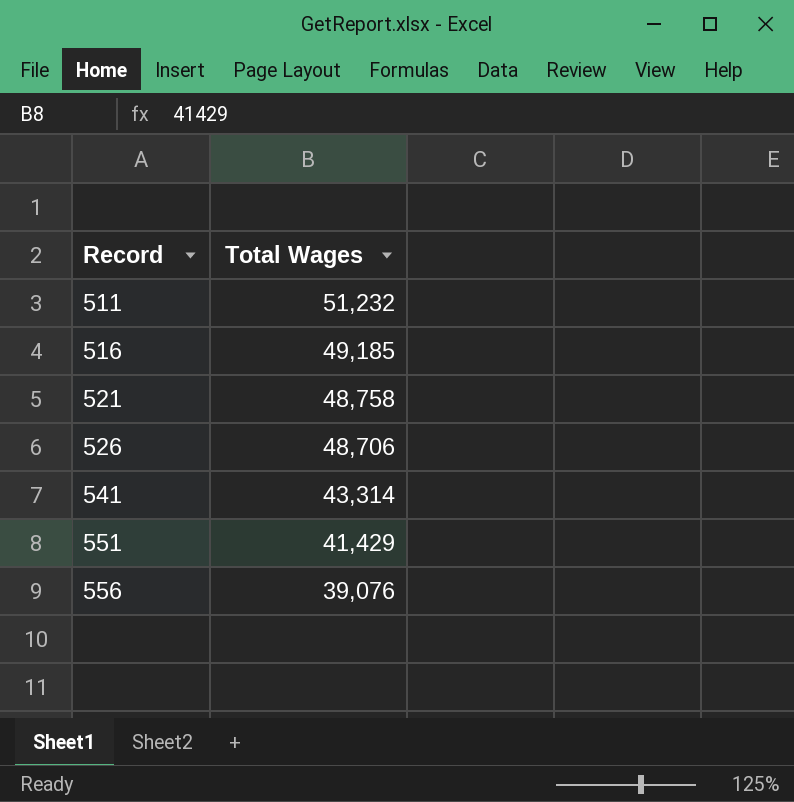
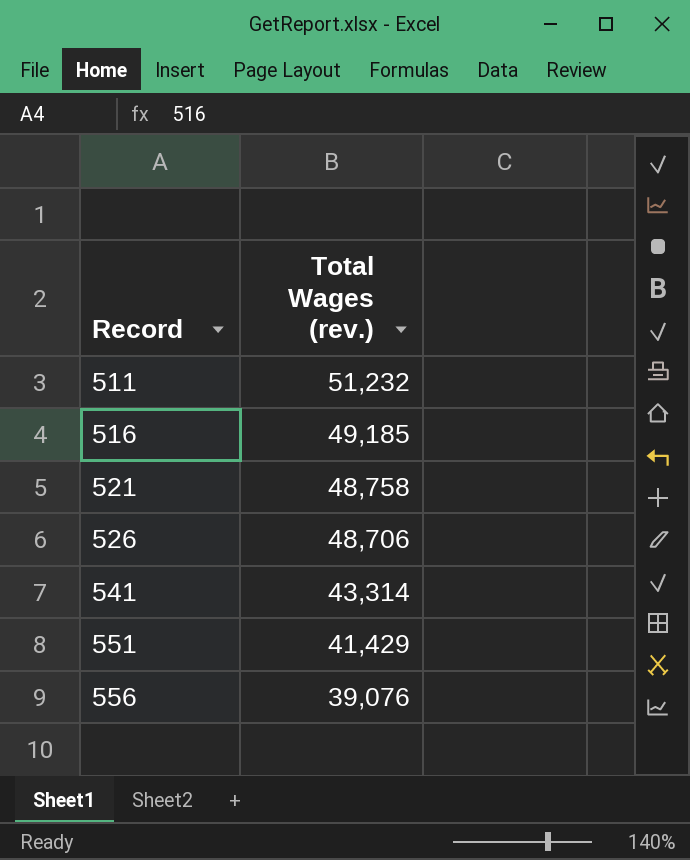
column name: Total Wages -> Total Wages (rev.)

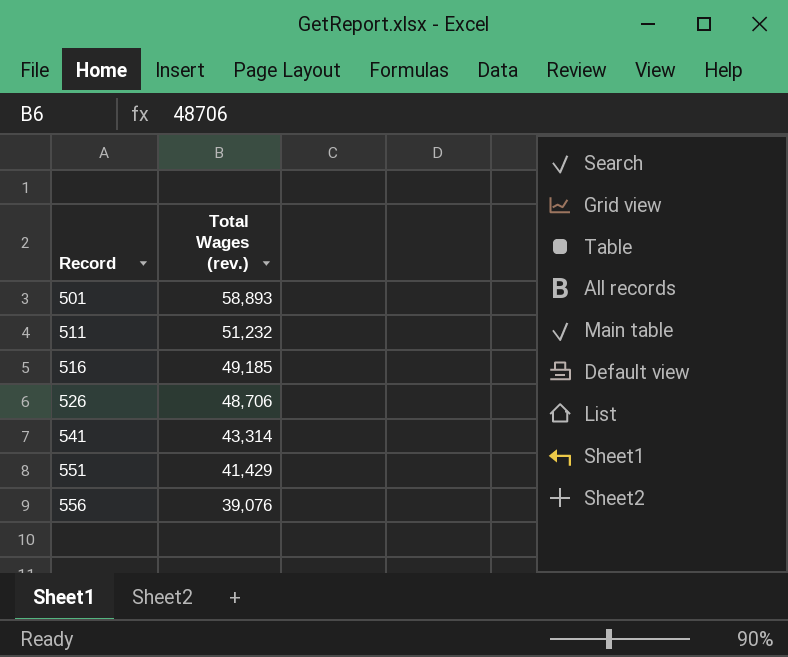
row 521: 48,758 -> none
row 501: none -> 58,893

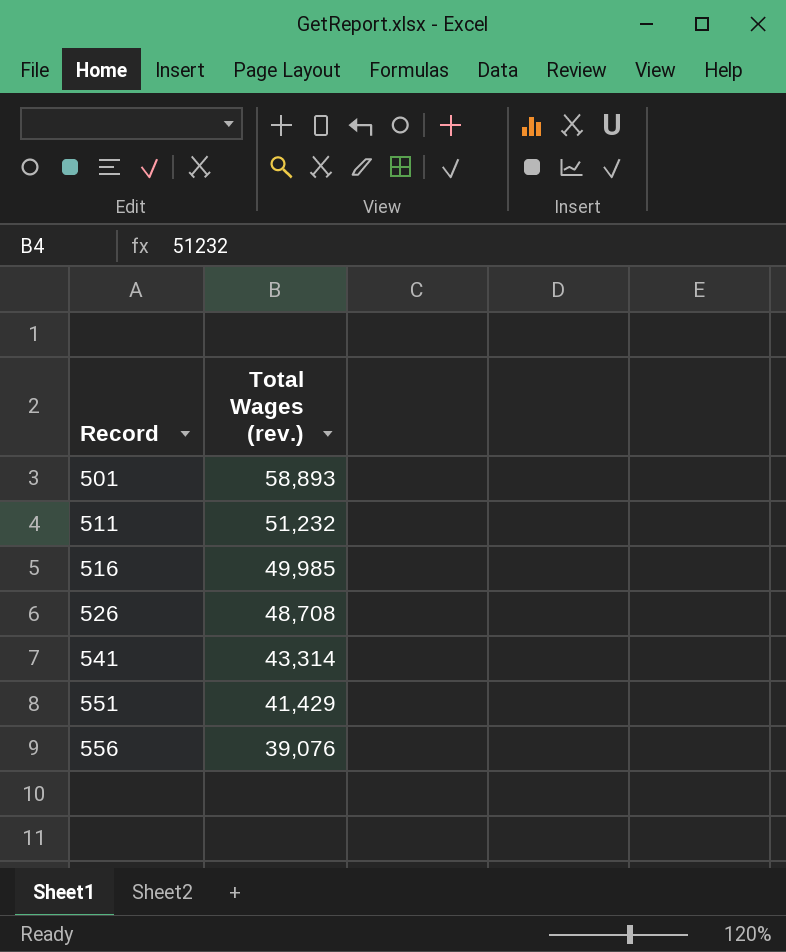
516 | Total Wages (rev.): 49,185 -> 49,985
526 | Total Wages (rev.): 48,706 -> 48,708

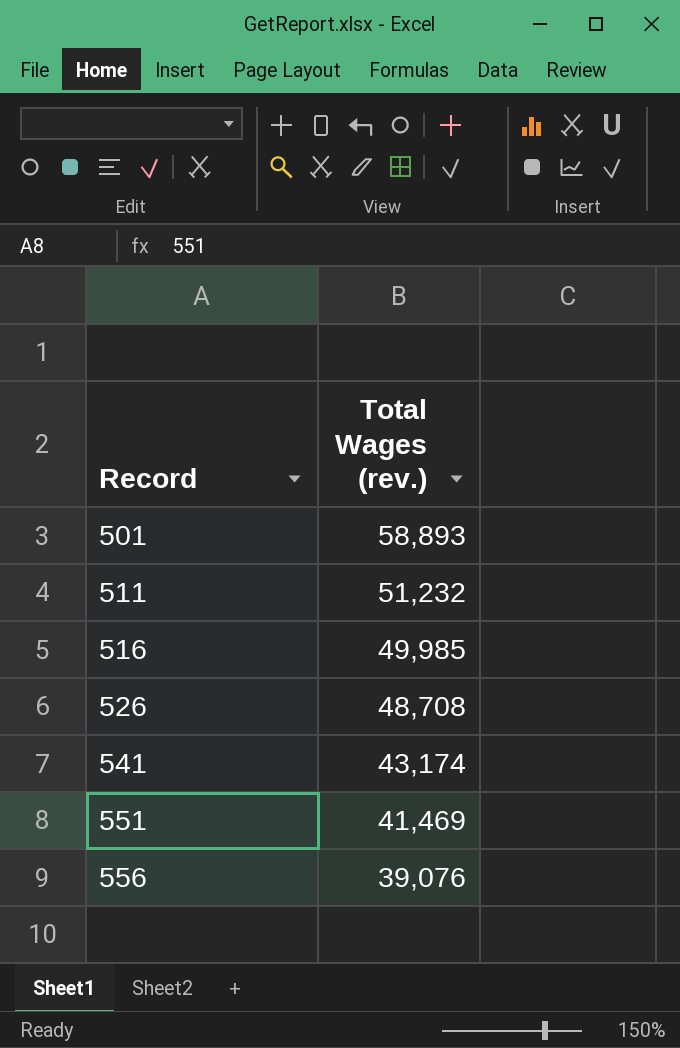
541 | Total Wages (rev.): 43,314 -> 43,174
551 | Total Wages (rev.): 41,429 -> 41,469

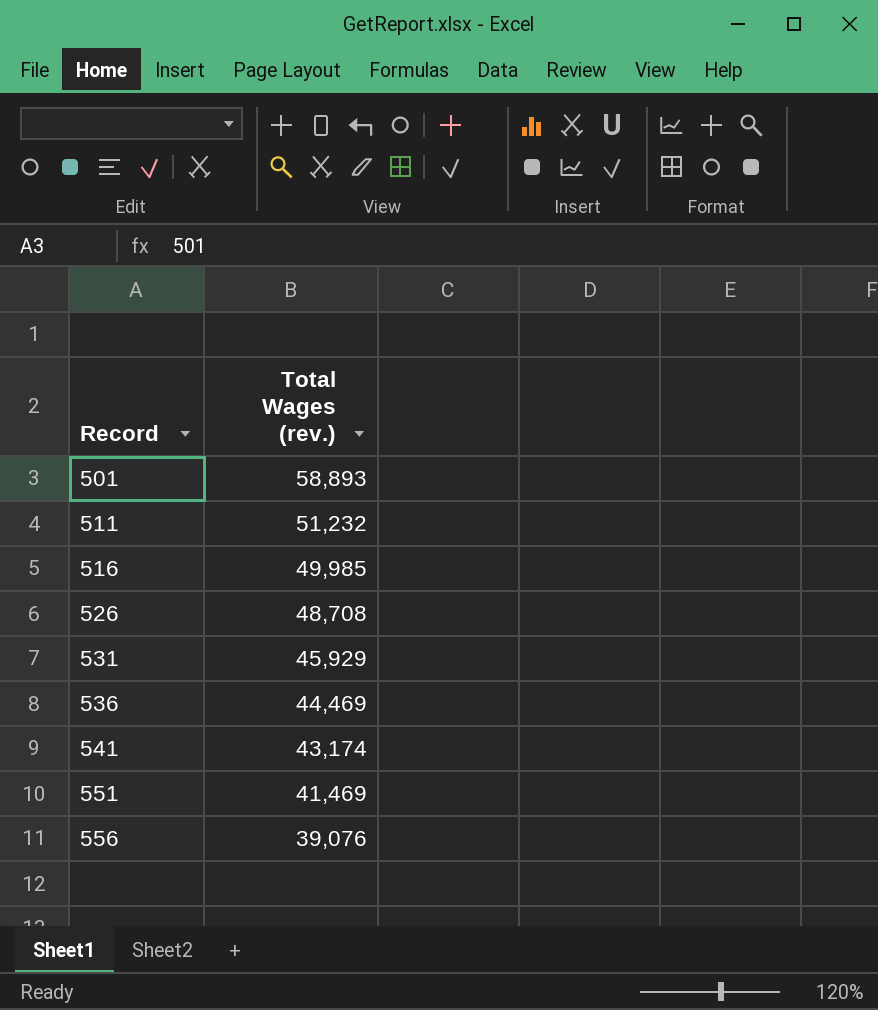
row 531: none -> 45,929
row 536: none -> 44,469

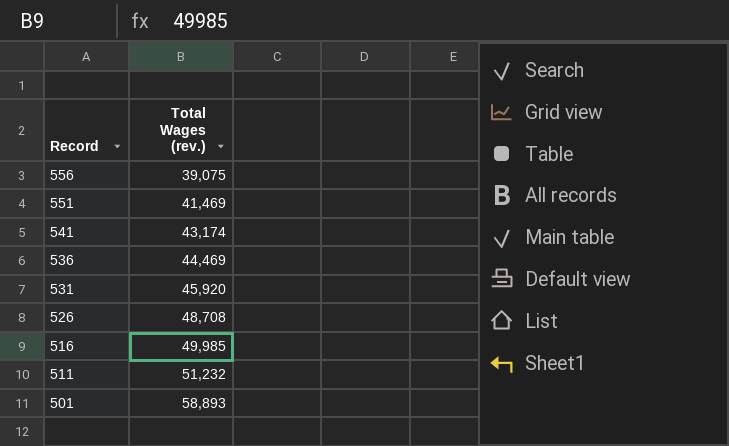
row order: Record ascending -> Record descending
556 | Total Wages (rev.): 39,076 -> 39,075
531 | Total Wages (rev.): 45,929 -> 45,920

